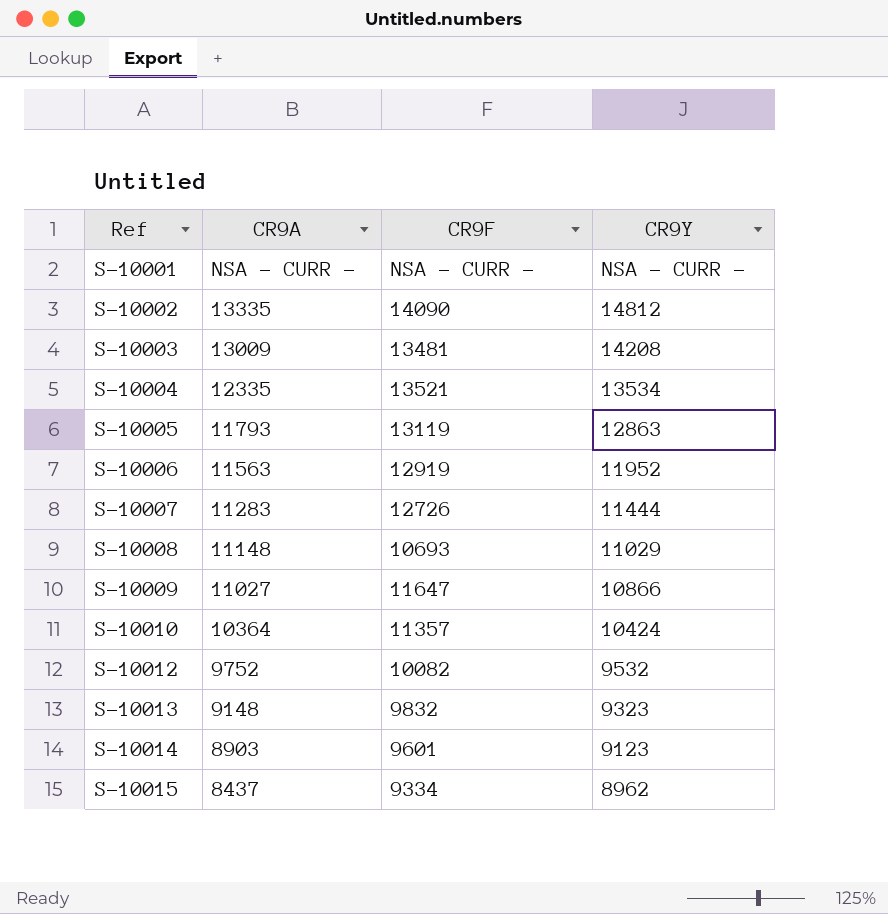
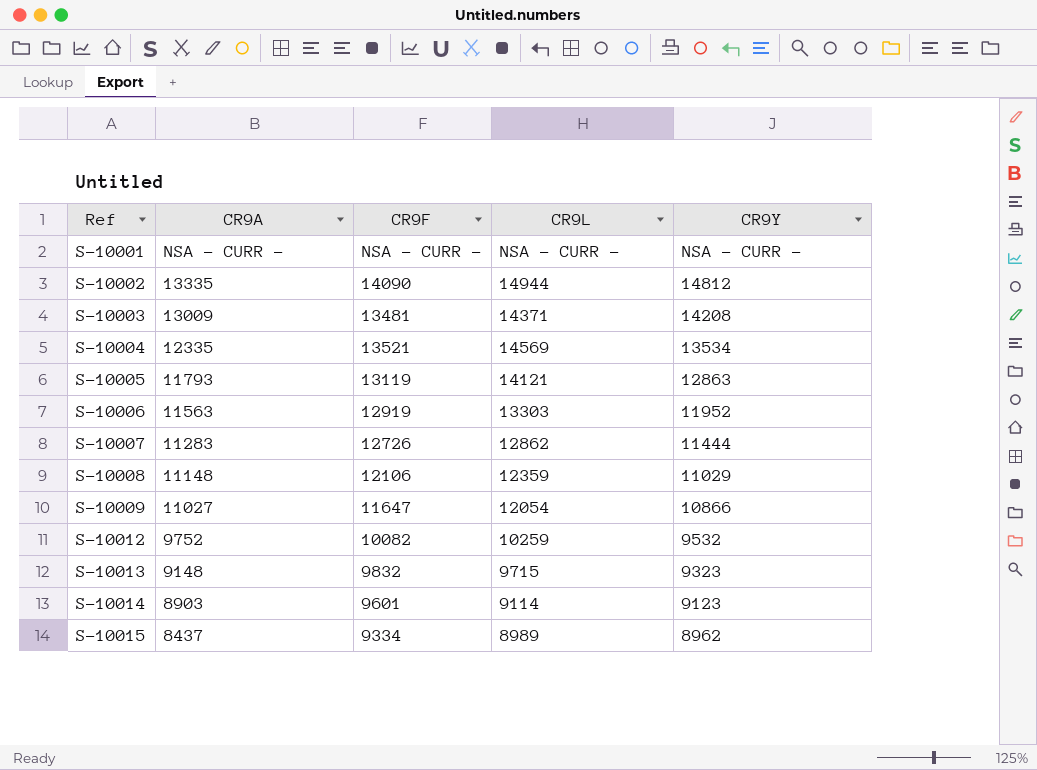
column CR9L | position: none -> 4
row S-10010: 10364 | 11357 | 10424 -> none
S-10008 | CR9F: 10693 -> 12106

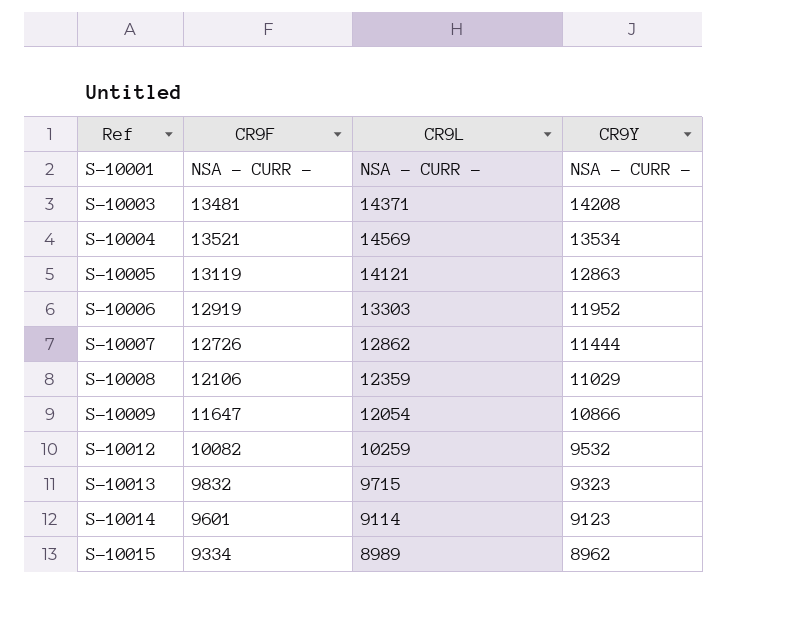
column CR9A | position: 2 -> none
row S-10002: 13335 | 14090 | 14944 | 14812 -> none

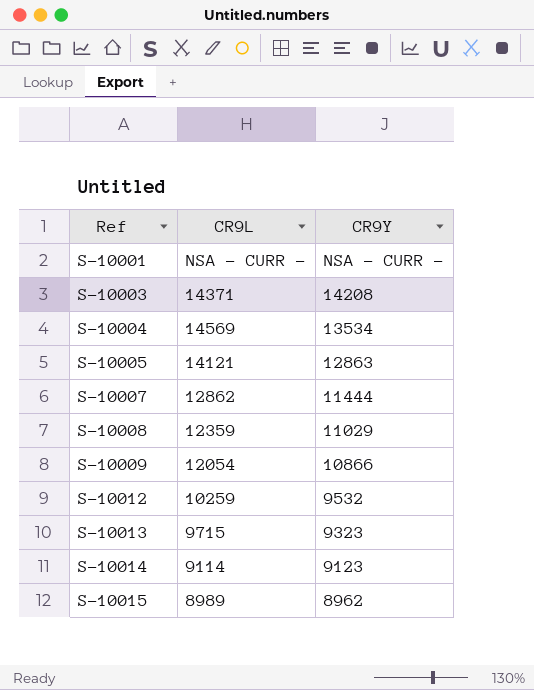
column CR9F | position: 2 -> none
row S-10006: 12919 | 13303 | 11952 -> none

